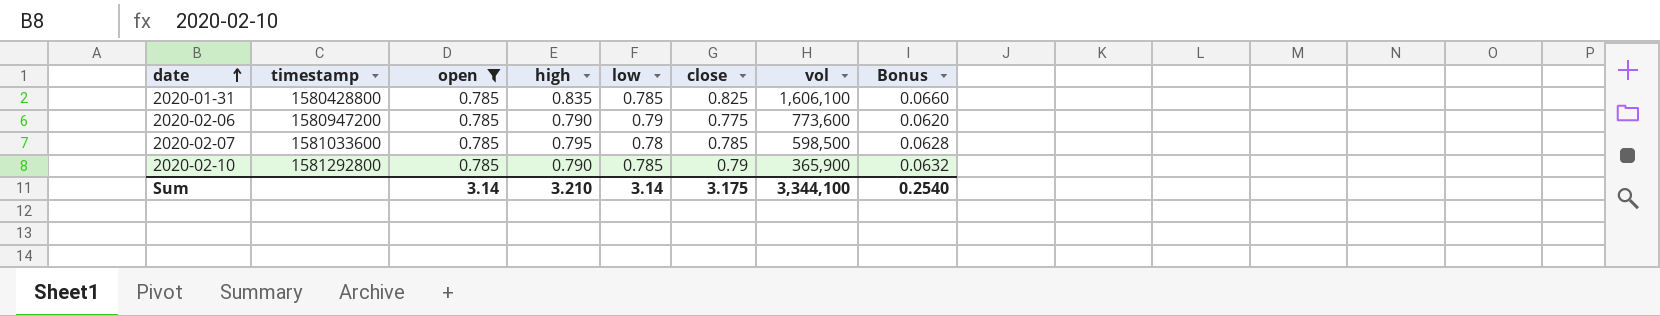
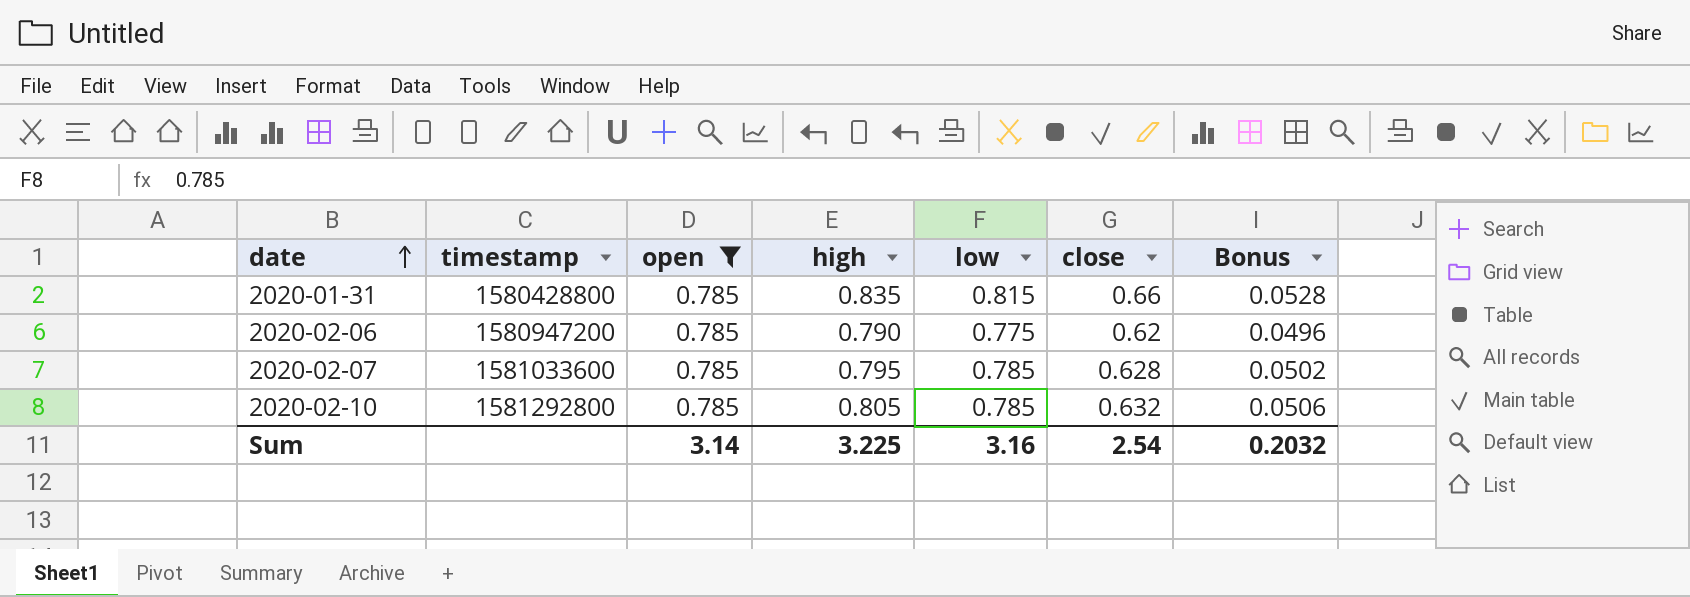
column vol | position: 7 -> none
2020-01-31 | low: 0.785 -> 0.815
2020-01-31 | close: 0.825 -> 0.66
2020-01-31 | Bonus: 0.0660 -> 0.0528
2020-02-06 | low: 0.79 -> 0.775
2020-02-06 | close: 0.775 -> 0.62
2020-02-06 | Bonus: 0.0620 -> 0.0496
2020-02-07 | low: 0.78 -> 0.785
2020-02-07 | close: 0.785 -> 0.628
2020-02-07 | Bonus: 0.0628 -> 0.0502
2020-02-10 | high: 0.790 -> 0.805
2020-02-10 | close: 0.79 -> 0.632
2020-02-10 | Bonus: 0.0632 -> 0.0506
Sum | high: 3.210 -> 3.225
Sum | low: 3.14 -> 3.16
Sum | close: 3.175 -> 2.54
Sum | Bonus: 0.2540 -> 0.2032

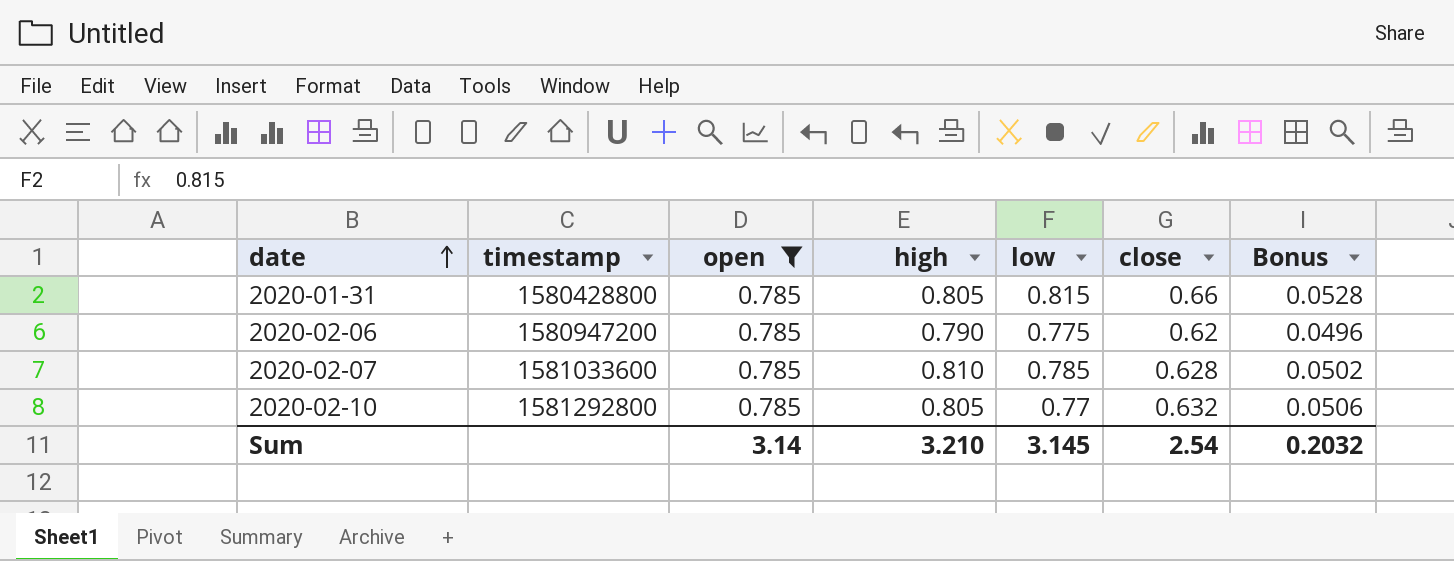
2020-01-31 | high: 0.835 -> 0.805
2020-02-07 | high: 0.795 -> 0.810
2020-02-10 | low: 0.785 -> 0.77
Sum | high: 3.225 -> 3.210
Sum | low: 3.16 -> 3.145

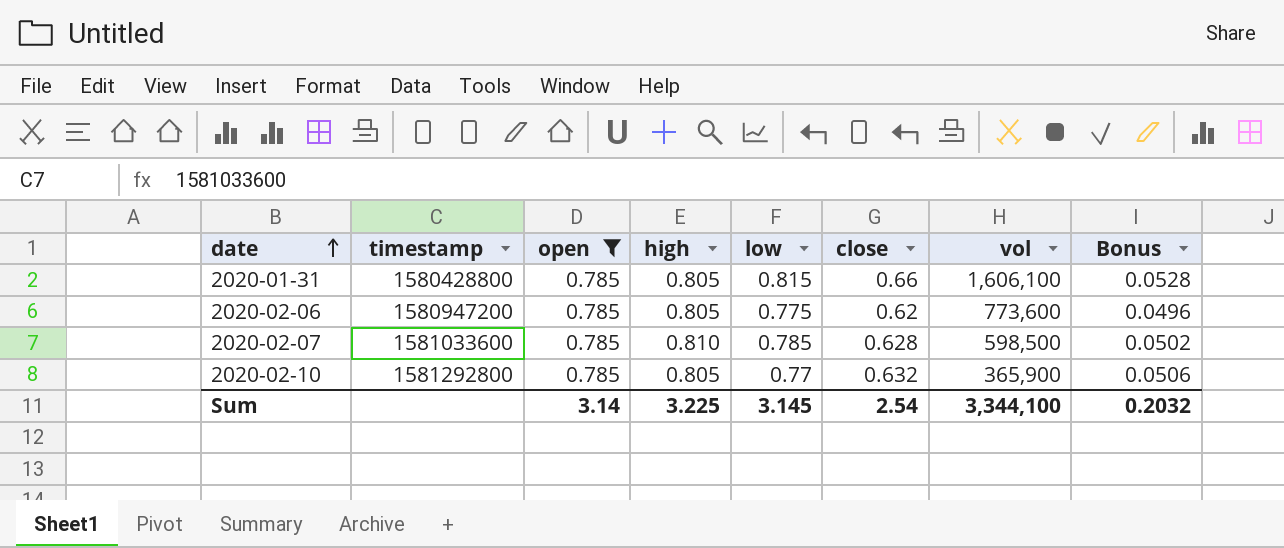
column vol | position: none -> 7
2020-02-06 | high: 0.790 -> 0.805
Sum | high: 3.210 -> 3.225

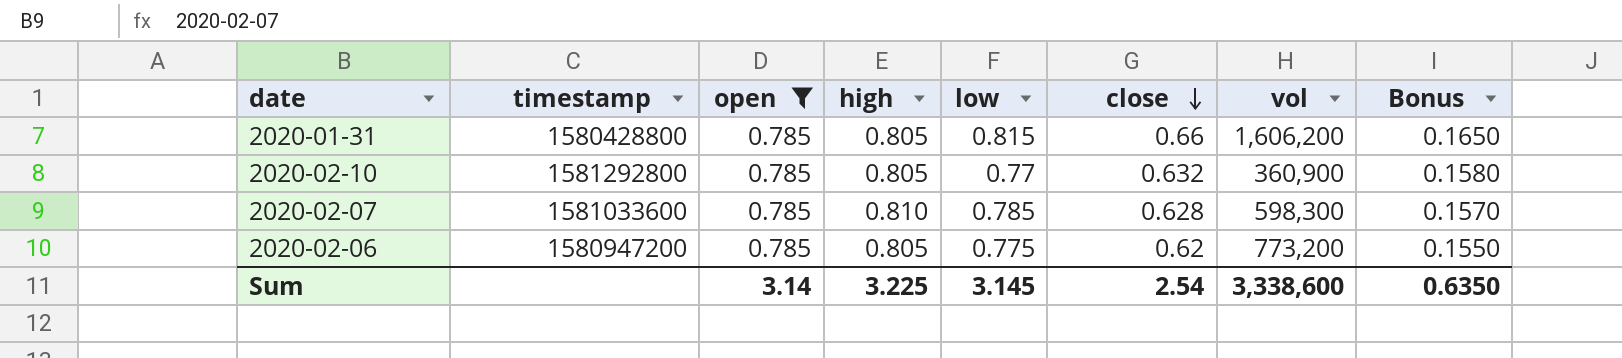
row order: date ascending -> close descending
column Bonus | formula: [close] * 0.08 -> [close] * 0.25
2020-01-31 | vol: 1,606,100 -> 1,606,200
2020-02-10 | vol: 365,900 -> 360,900
2020-02-07 | vol: 598,500 -> 598,300
2020-02-06 | vol: 773,600 -> 773,200
Sum | vol: 3,344,100 -> 3,338,600
Sum | Bonus: 0.2032 -> 0.6350

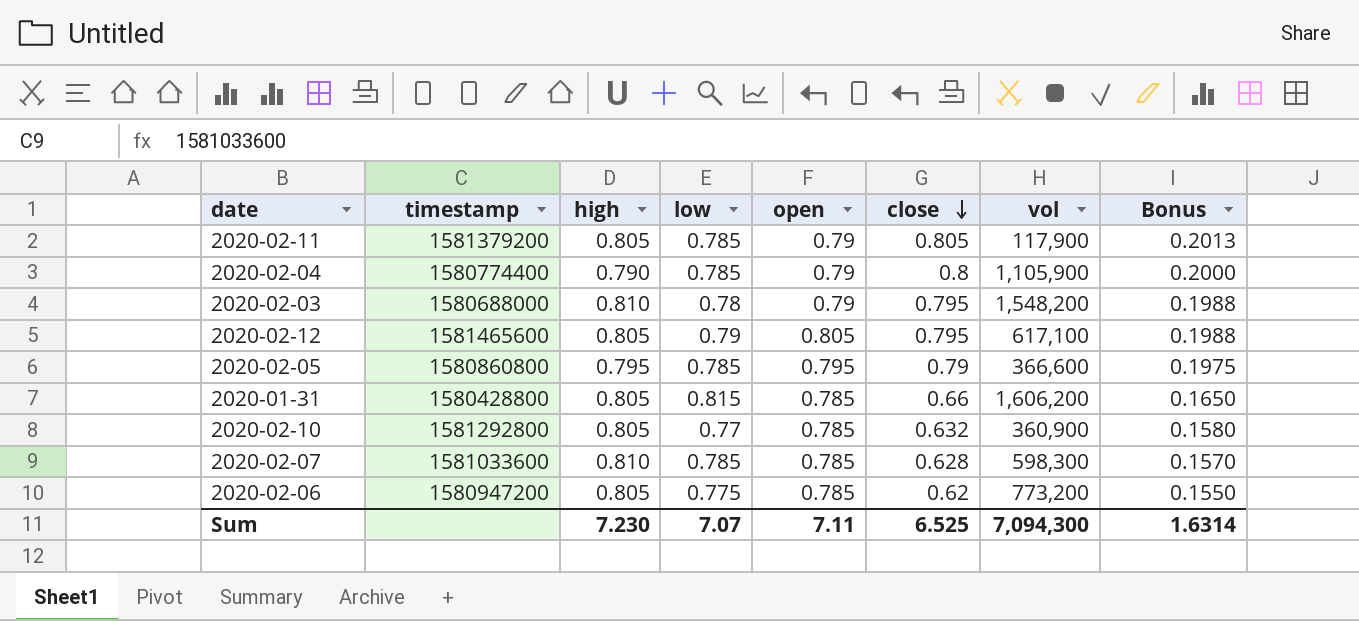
filter: open = 0.785 -> none
column open | position: 3 -> 5
Sum | high: 3.225 -> 7.230
Sum | low: 3.145 -> 7.07
Sum | open: 3.14 -> 7.11
Sum | close: 2.54 -> 6.525
Sum | vol: 3,338,600 -> 7,094,300
Sum | Bonus: 0.6350 -> 1.6314

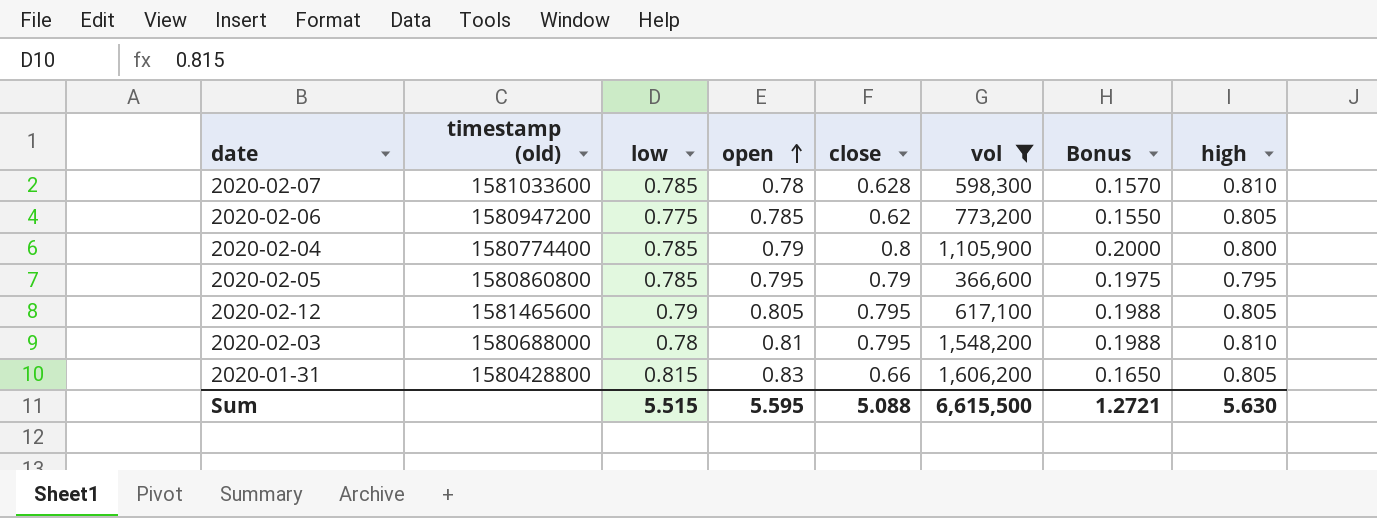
filter: none -> vol >= 366,600
row order: close descending -> open ascending
column name: timestamp -> timestamp (old)
column high | position: 3 -> 8
2020-02-07 | open: 0.785 -> 0.78
2020-02-04 | high: 0.790 -> 0.800
2020-02-03 | open: 0.79 -> 0.81
2020-01-31 | open: 0.785 -> 0.83
Sum | low: 7.07 -> 5.515
Sum | open: 7.11 -> 5.595
Sum | close: 6.525 -> 5.088
Sum | vol: 7,094,300 -> 6,615,500
Sum | Bonus: 1.6314 -> 1.2721
Sum | high: 7.230 -> 5.630

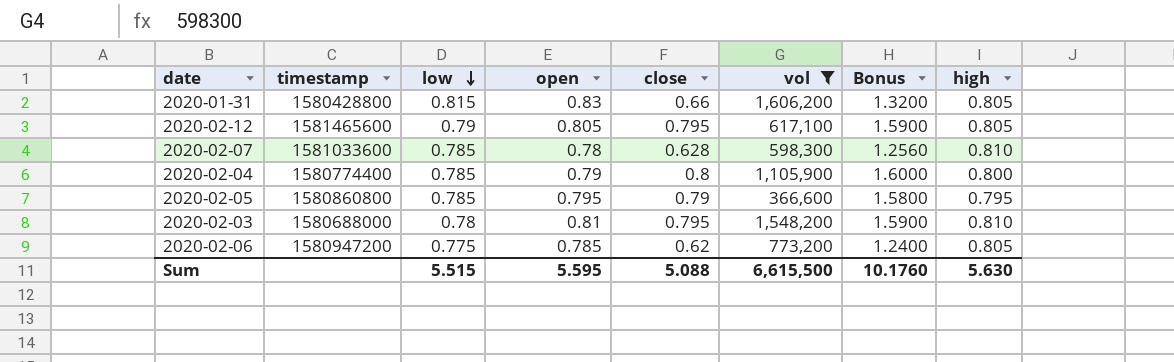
row order: open ascending -> low descending
column name: timestamp (old) -> timestamp
column Bonus | formula: [close] * 0.25 -> [close] * 2
Sum | Bonus: 1.2721 -> 10.1760

